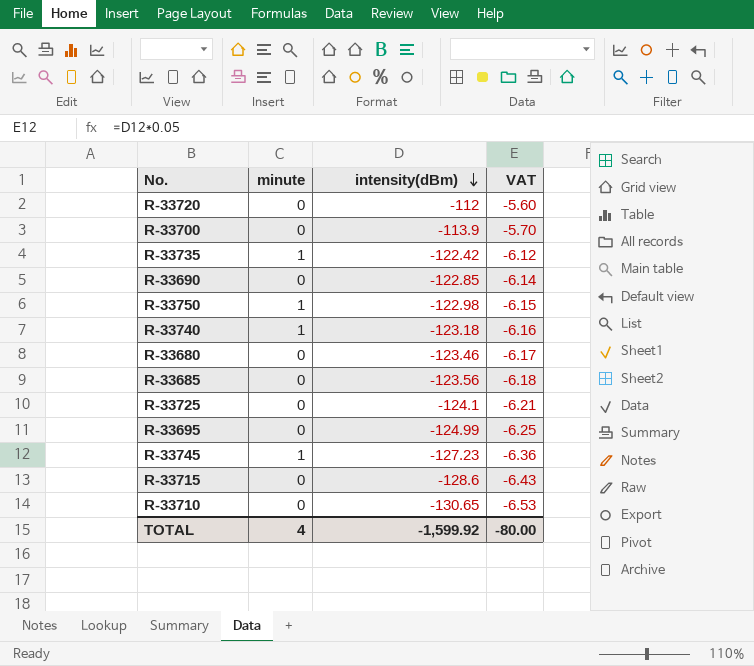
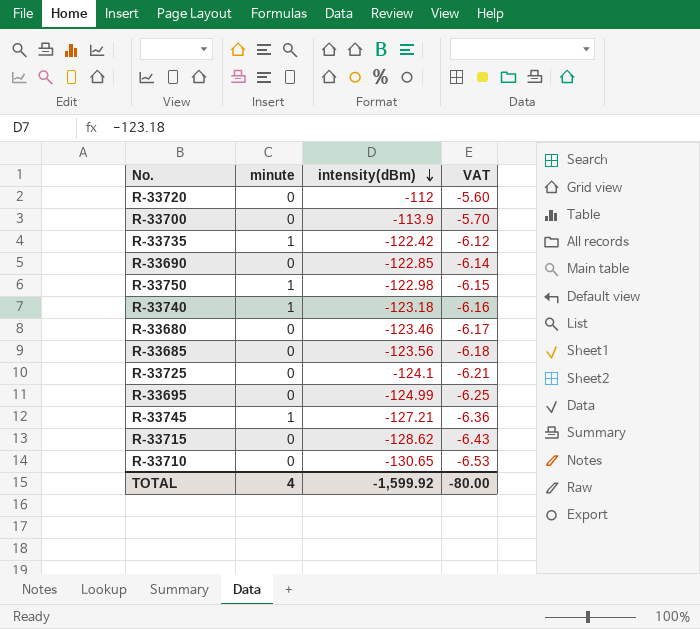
R-33745 | intensity(dBm): -127.23 -> -127.21
R-33715 | intensity(dBm): -128.6 -> -128.62

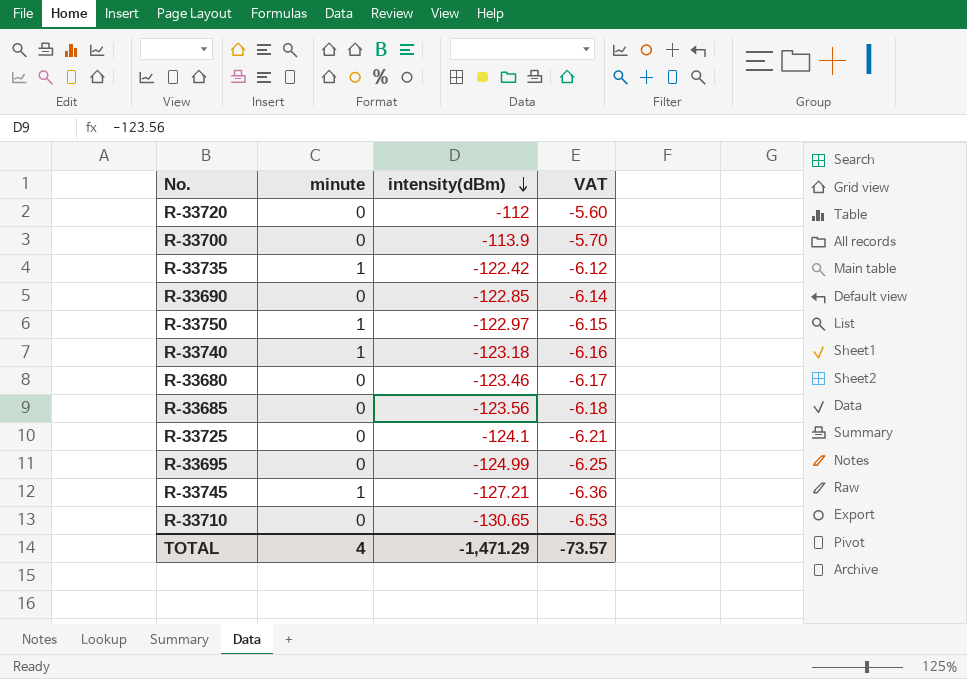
row R-33715: 0 | -128.62 | -6.43 -> none
R-33750 | intensity(dBm): -122.98 -> -122.97
TOTAL | intensity(dBm): -1,599.92 -> -1,471.29
TOTAL | VAT: -80.00 -> -73.57

